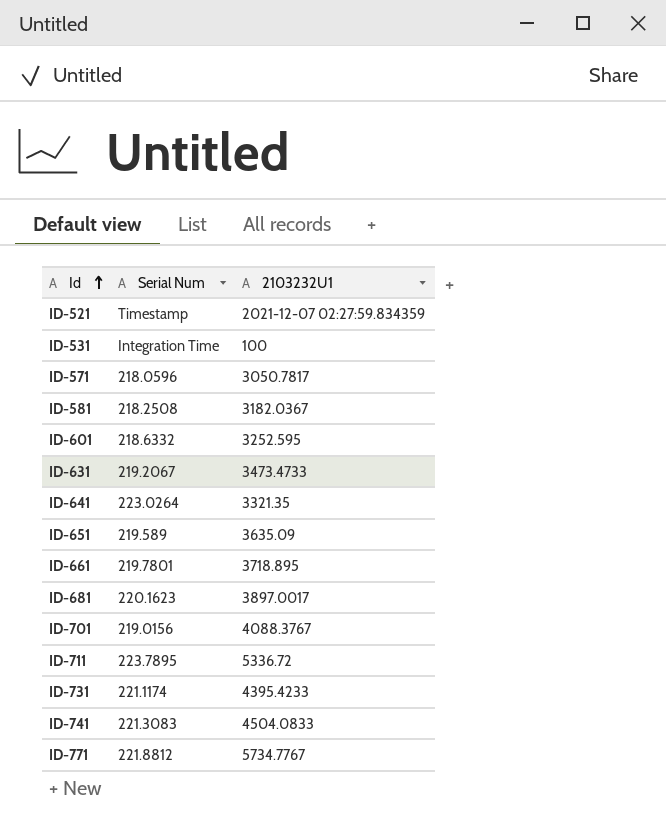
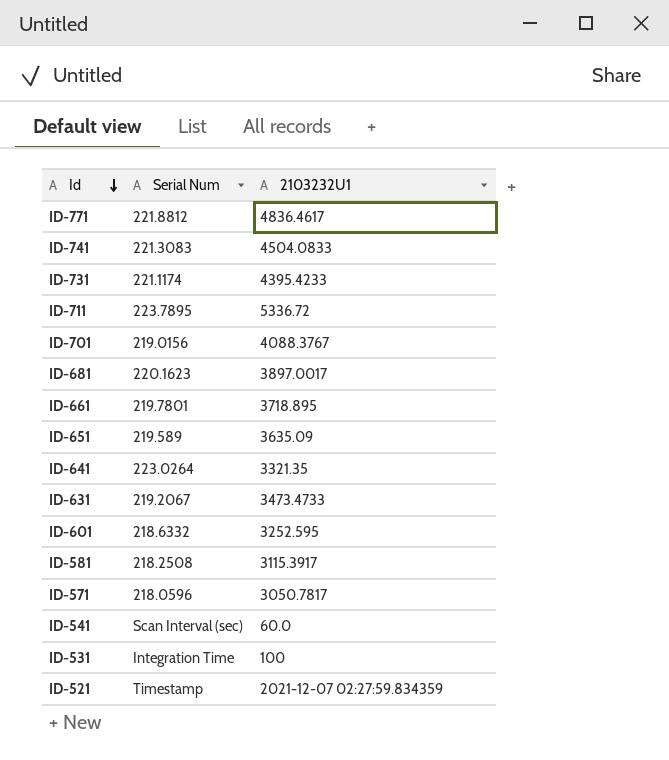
row order: Id ascending -> Id descending
ID-771 | 2103232U1: 5734.7767 -> 4836.4617
ID-581 | 2103232U1: 3182.0367 -> 3115.3917
row ID-541: none -> Scan Interval (sec) | 60.0

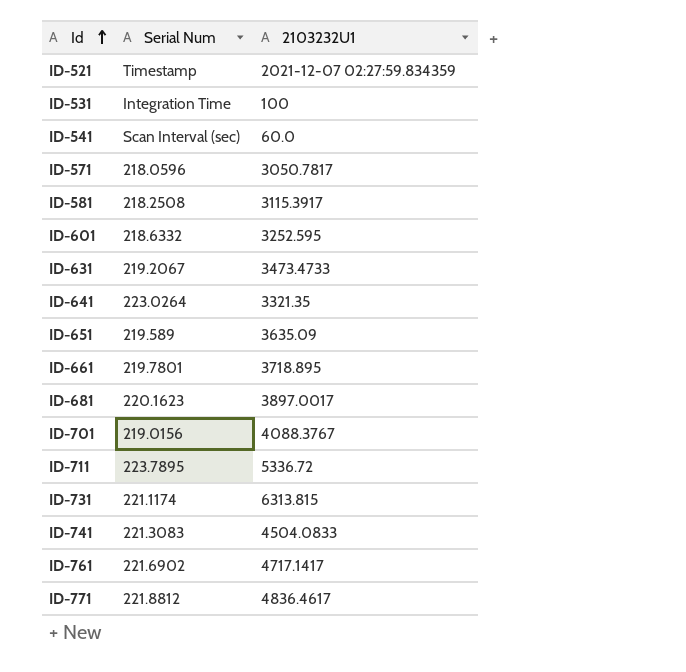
row order: Id descending -> Id ascending
ID-731 | 2103232U1: 4395.4233 -> 6313.815
row ID-761: none -> 221.6902 | 4717.1417

